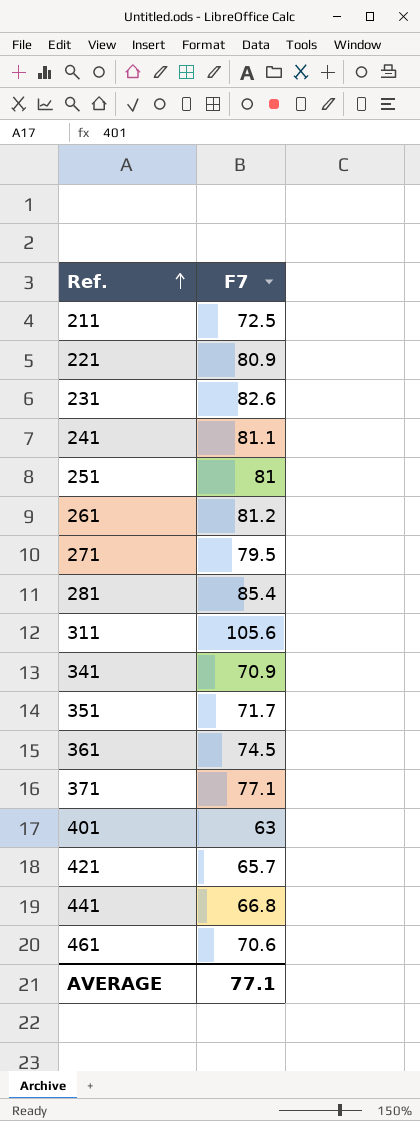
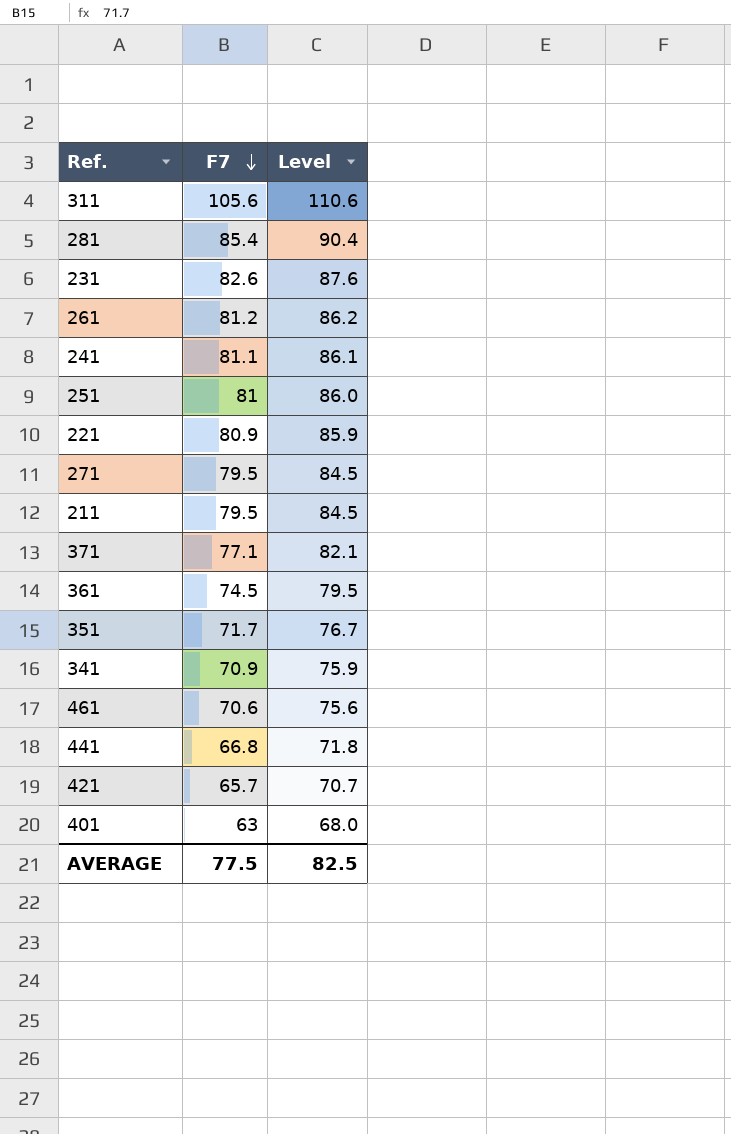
row order: Ref. ascending -> F7 descending
column Level | formula: none -> [F7] + 5
211 | F7: 72.5 -> 79.5
AVERAGE | F7: 77.1 -> 77.5

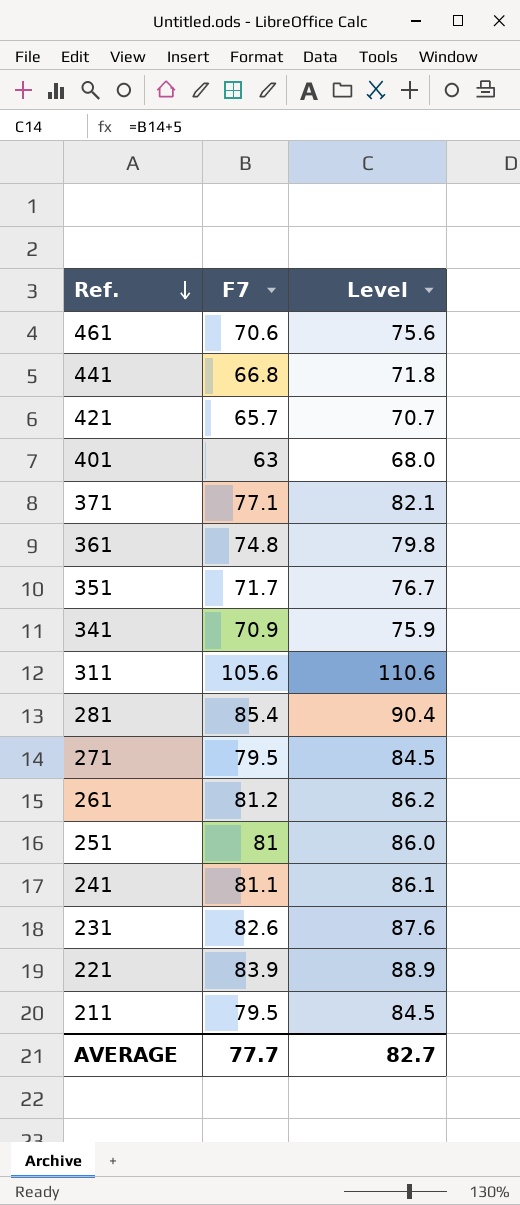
row order: F7 descending -> Ref. descending
361 | F7: 74.5 -> 74.8
361 | Level: 79.5 -> 79.8
221 | F7: 80.9 -> 83.9
221 | Level: 85.9 -> 88.9
AVERAGE | F7: 77.5 -> 77.7
AVERAGE | Level: 82.5 -> 82.7

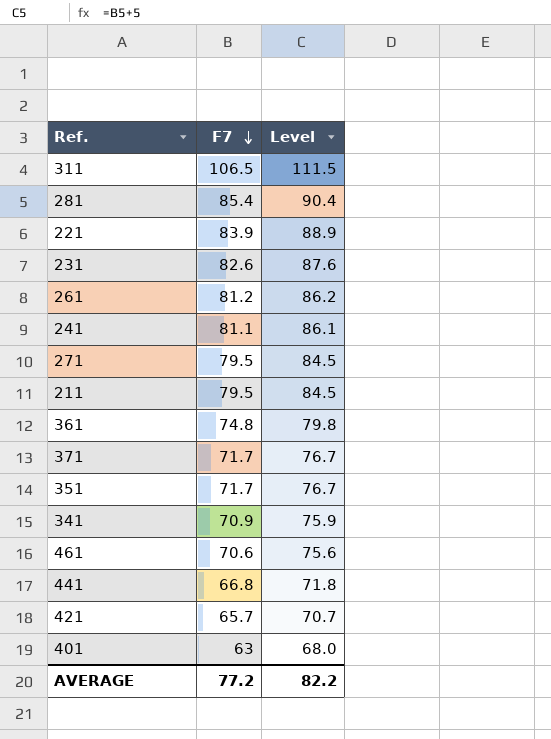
row order: Ref. descending -> F7 descending
row 251: 81 | 86.0 -> none
311 | F7: 105.6 -> 106.5
311 | Level: 110.6 -> 111.5
371 | F7: 77.1 -> 71.7
371 | Level: 82.1 -> 76.7
AVERAGE | F7: 77.7 -> 77.2
AVERAGE | Level: 82.7 -> 82.2

